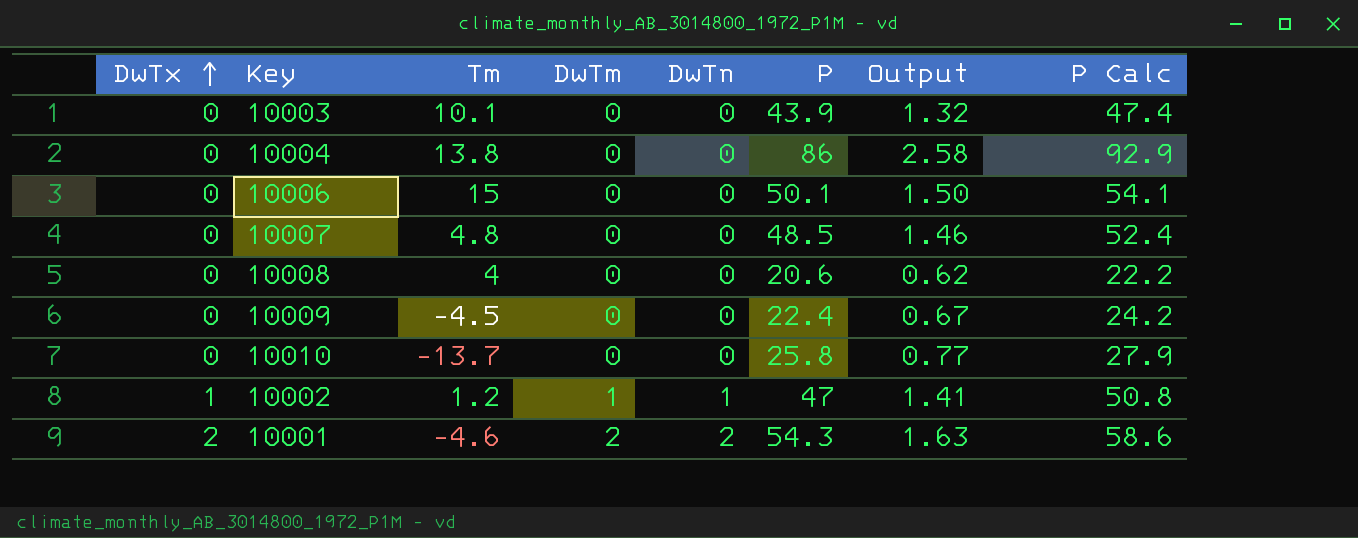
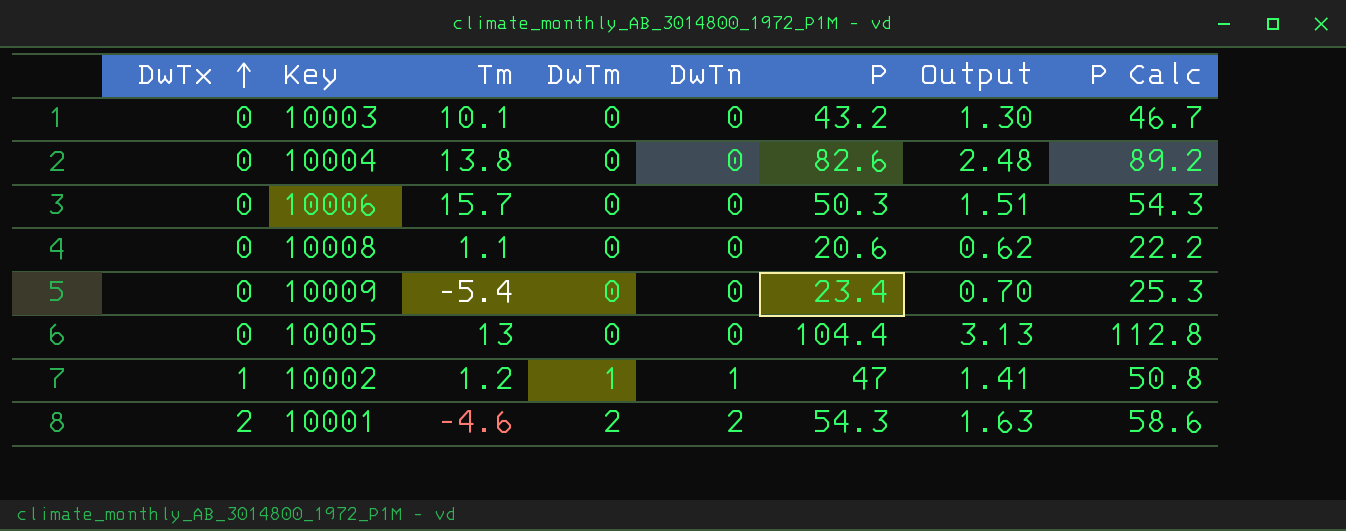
row 10007: 0 | 4.8 | 0 | 0 | 48.5 | 1.46 | 52.4 -> none
row 10010: 0 | -13.7 | 0 | 0 | 25.8 | 0.77 | 27.9 -> none
10003 | P: 43.9 -> 43.2
10003 | Output: 1.32 -> 1.30
10003 | P Calc: 47.4 -> 46.7
10004 | P: 86 -> 82.6
10004 | Output: 2.58 -> 2.48
10004 | P Calc: 92.9 -> 89.2
10006 | Tm: 15 -> 15.7
10006 | P: 50.1 -> 50.3
10006 | Output: 1.50 -> 1.51
10006 | P Calc: 54.1 -> 54.3
10008 | Tm: 4 -> 1.1
10009 | Tm: -4.5 -> -5.4
10009 | P: 22.4 -> 23.4
10009 | Output: 0.67 -> 0.70
10009 | P Calc: 24.2 -> 25.3
row 10005: none -> 0 | 13 | 0 | 0 | 104.4 | 3.13 | 112.8

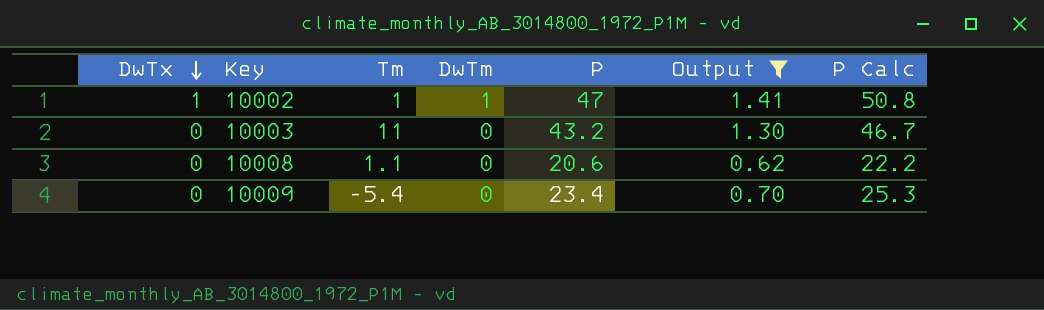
filter: none -> Output <= 1.41
row order: DwTx ascending -> DwTx descending
column DwTn | position: 5 -> none
10002 | Tm: 1.2 -> 1
10003 | Tm: 10.1 -> 11

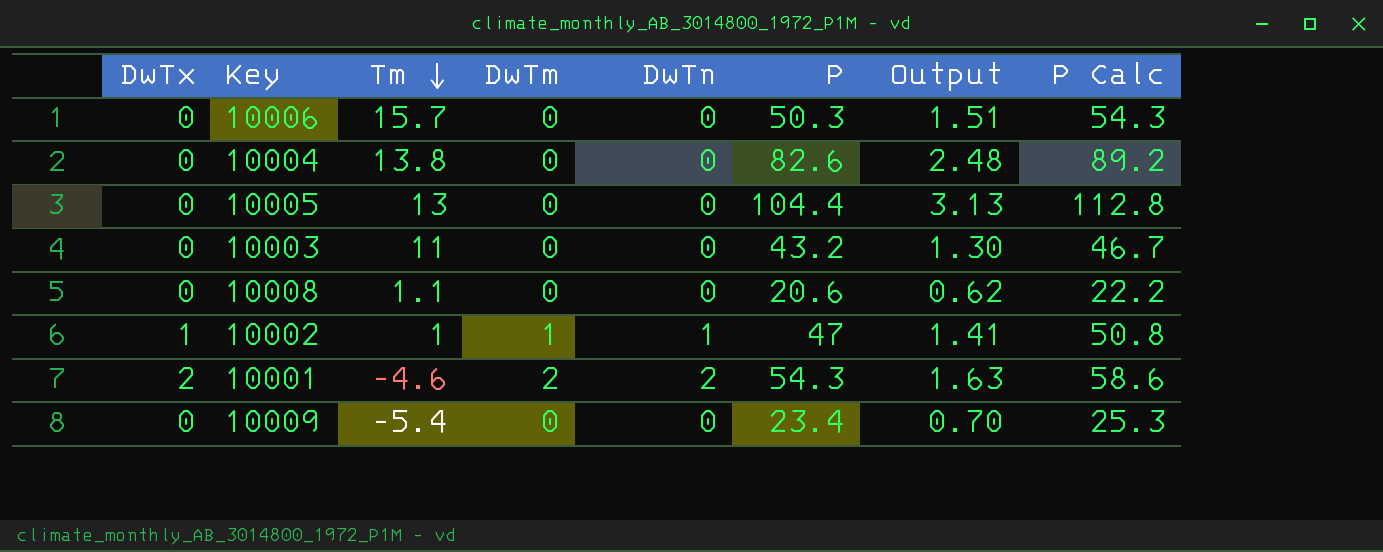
filter: Output <= 1.41 -> none
row order: DwTx descending -> Tm descending
column DwTn | position: none -> 5

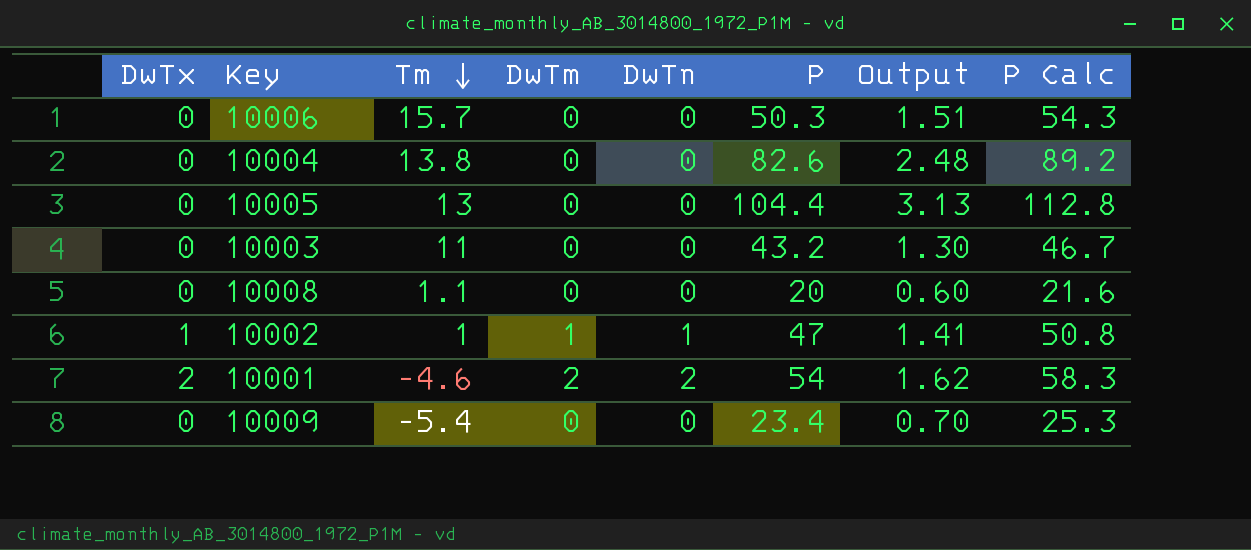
10008 | P: 20.6 -> 20
10008 | Output: 0.62 -> 0.60
10008 | P Calc: 22.2 -> 21.6
10001 | P: 54.3 -> 54
10001 | Output: 1.63 -> 1.62
10001 | P Calc: 58.6 -> 58.3

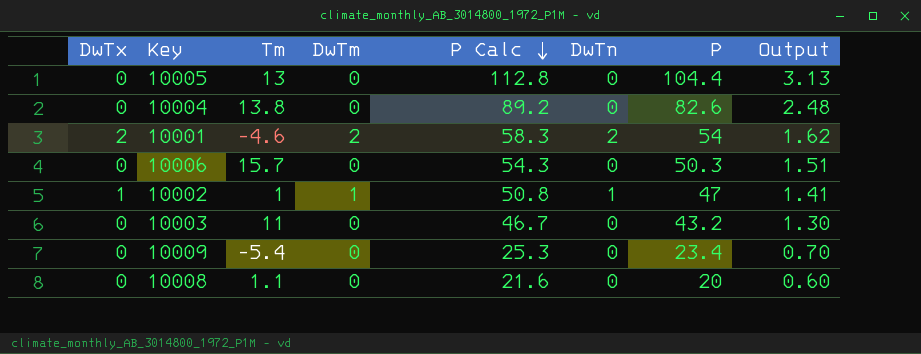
row order: Tm descending -> P Calc descending
column P Calc | position: 8 -> 5

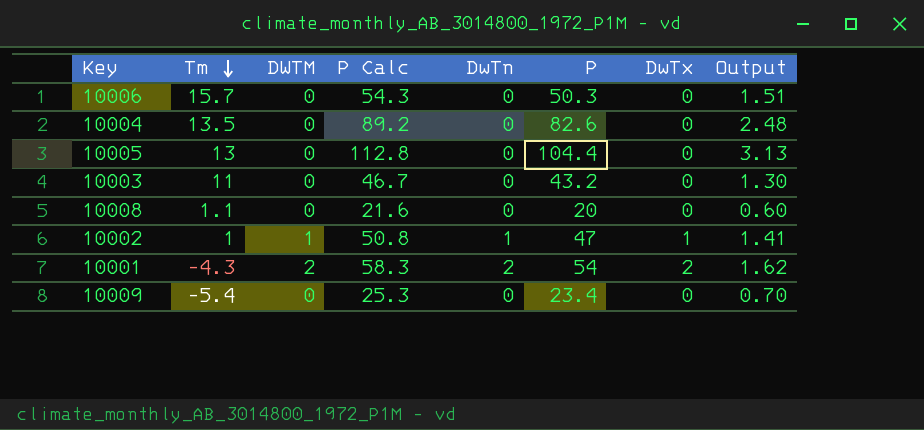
row order: P Calc descending -> Tm descending
column name: DwTm -> DWTM
column DwTx | position: 1 -> 7
10004 | Tm: 13.8 -> 13.5
10001 | Tm: -4.6 -> -4.3

